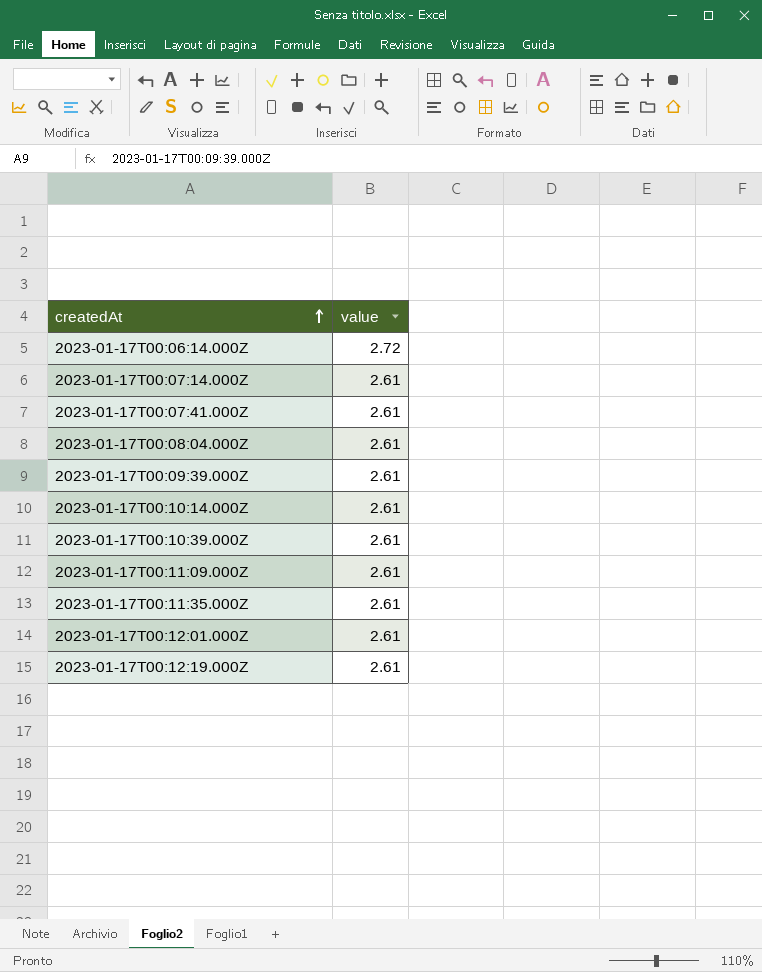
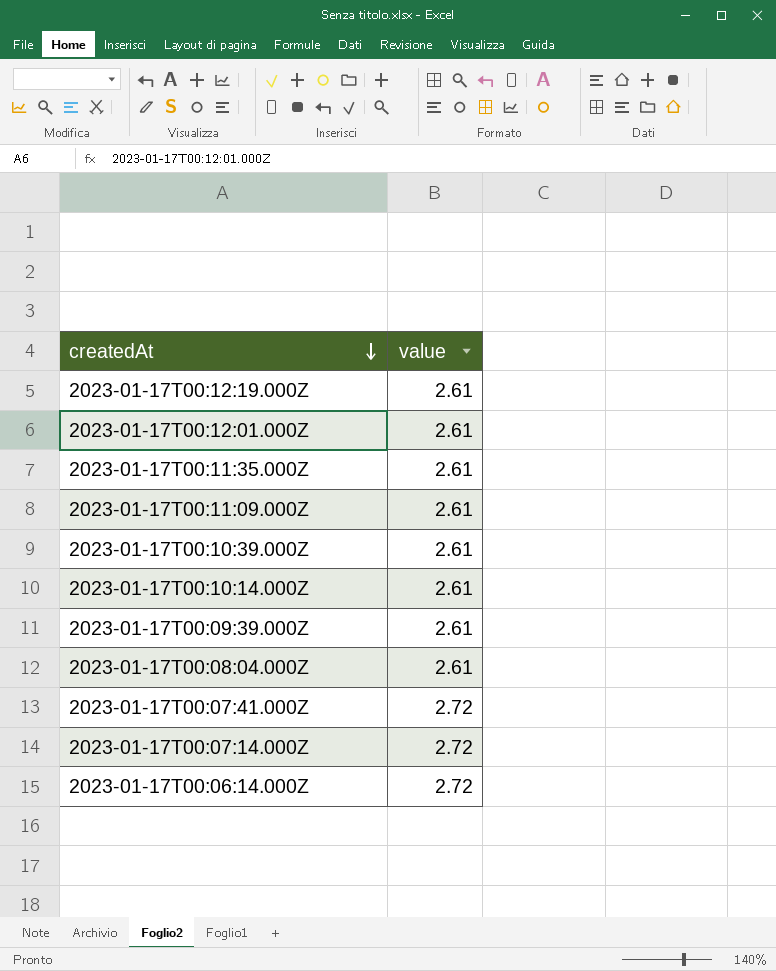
row order: createdAt ascending -> createdAt descending
2023-01-17T00:07:41.000Z | value: 2.61 -> 2.72
2023-01-17T00:07:14.000Z | value: 2.61 -> 2.72

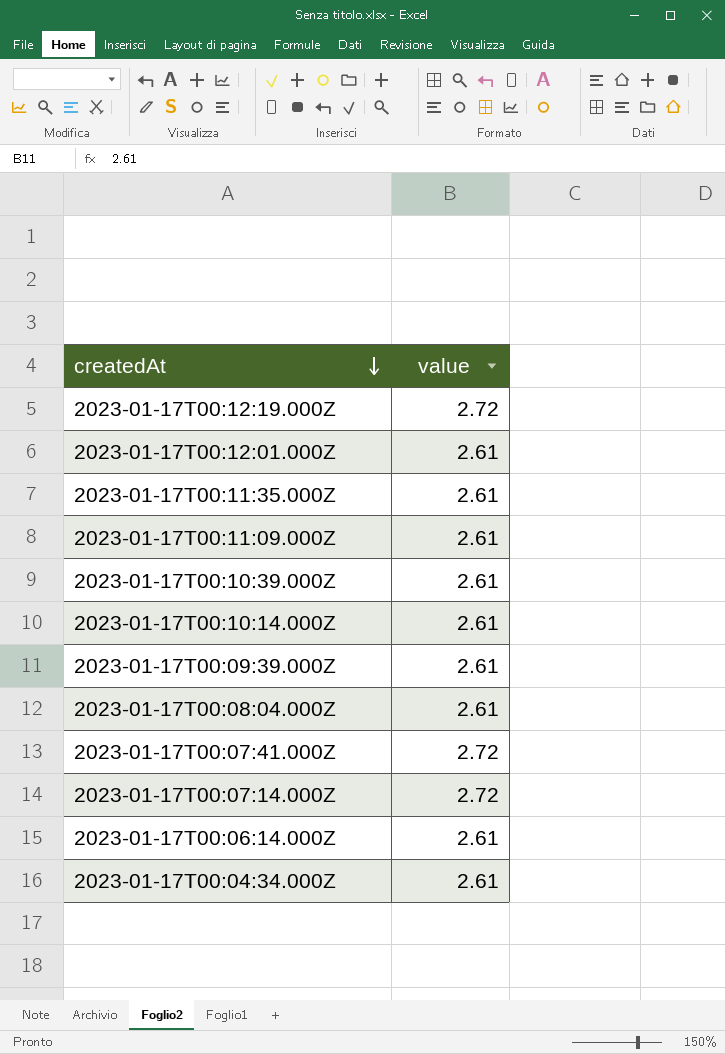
2023-01-17T00:12:19.000Z | value: 2.61 -> 2.72
2023-01-17T00:06:14.000Z | value: 2.72 -> 2.61
row 2023-01-17T00:04:34.000Z: none -> 2.61

